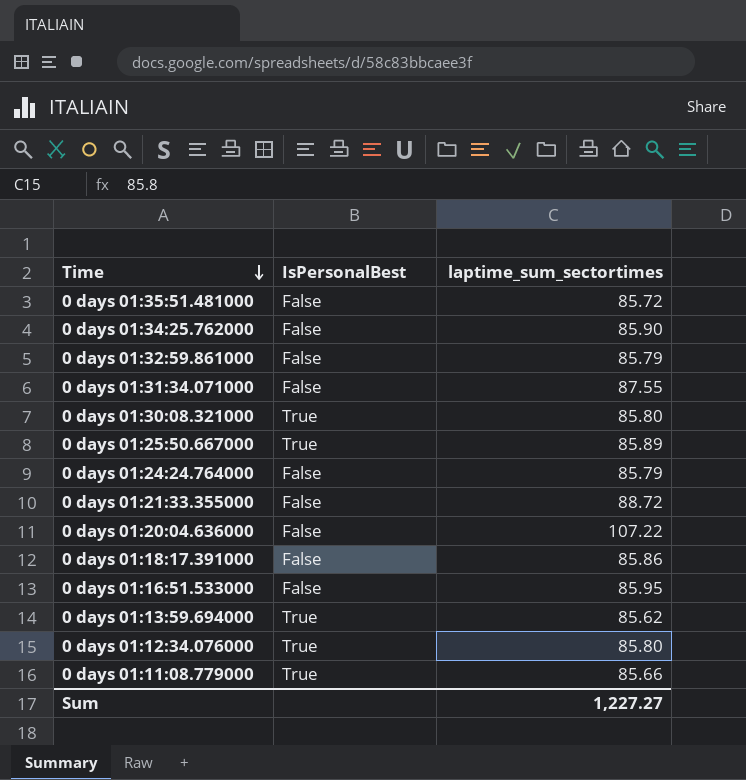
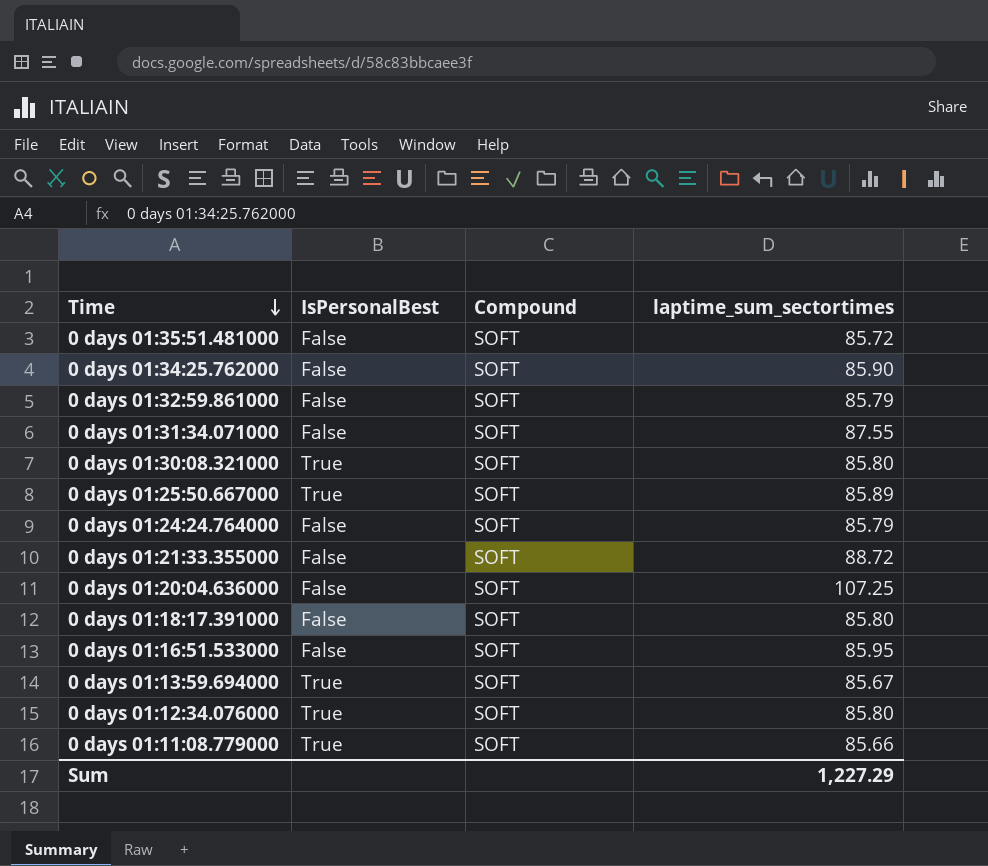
column Compound | position: none -> 3
0 days 01:20:04.636000 | laptime_sum_sectortimes: 107.22 -> 107.25
0 days 01:18:17.391000 | laptime_sum_sectortimes: 85.86 -> 85.80
0 days 01:13:59.694000 | laptime_sum_sectortimes: 85.62 -> 85.67
Sum | laptime_sum_sectortimes: 1,227.27 -> 1,227.29

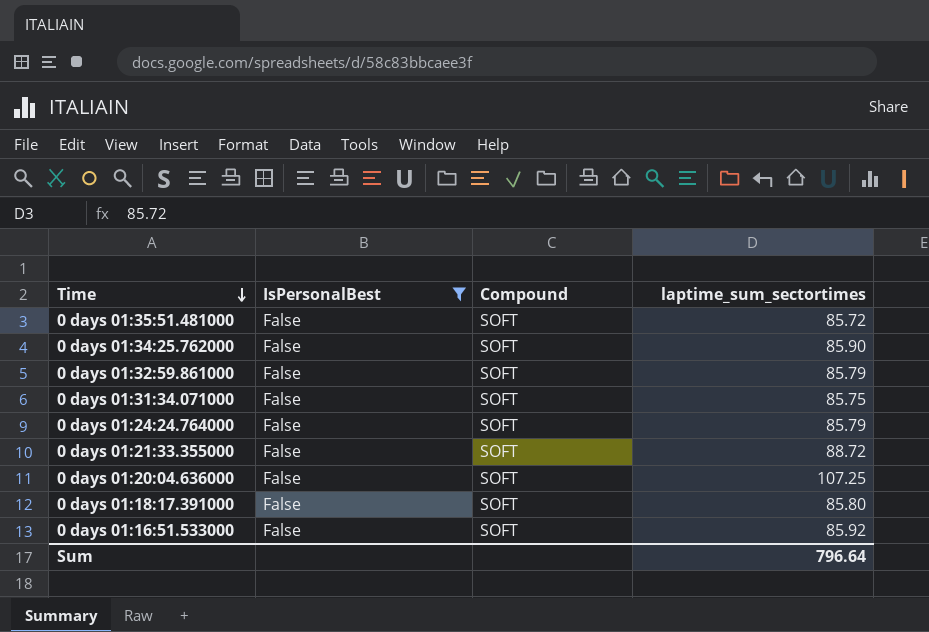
filter: none -> IsPersonalBest = False
0 days 01:31:34.071000 | laptime_sum_sectortimes: 87.55 -> 85.75
0 days 01:16:51.533000 | laptime_sum_sectortimes: 85.95 -> 85.92
Sum | laptime_sum_sectortimes: 1,227.29 -> 796.64

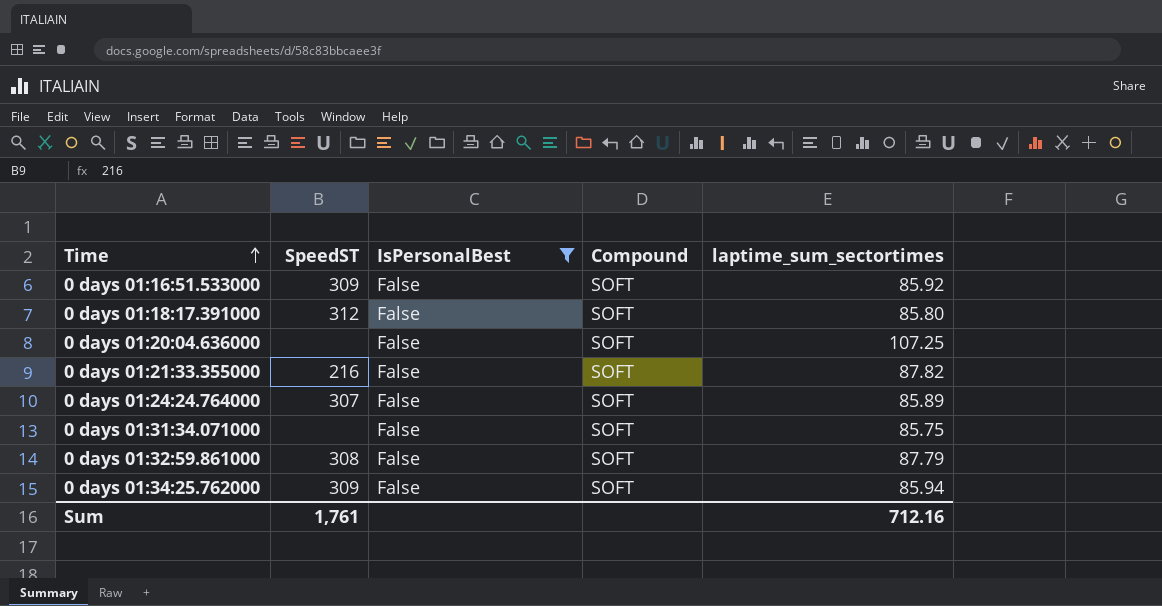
row order: Time descending -> Time ascending
column SpeedST | position: none -> 2
row 0 days 01:35:51.481000: False | SOFT | 85.72 -> none
0 days 01:21:33.355000 | laptime_sum_sectortimes: 88.72 -> 87.82
0 days 01:24:24.764000 | laptime_sum_sectortimes: 85.79 -> 85.89
0 days 01:32:59.861000 | laptime_sum_sectortimes: 85.79 -> 87.79
0 days 01:34:25.762000 | laptime_sum_sectortimes: 85.90 -> 85.94
Sum | laptime_sum_sectortimes: 796.64 -> 712.16

